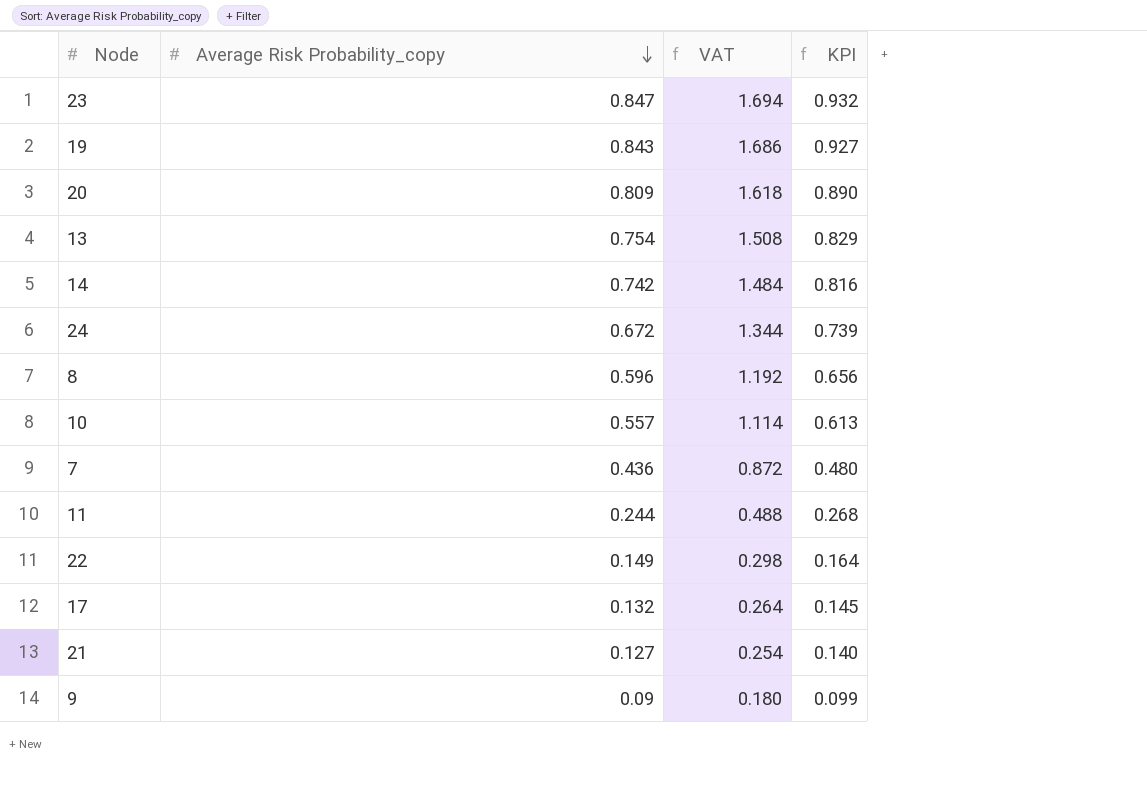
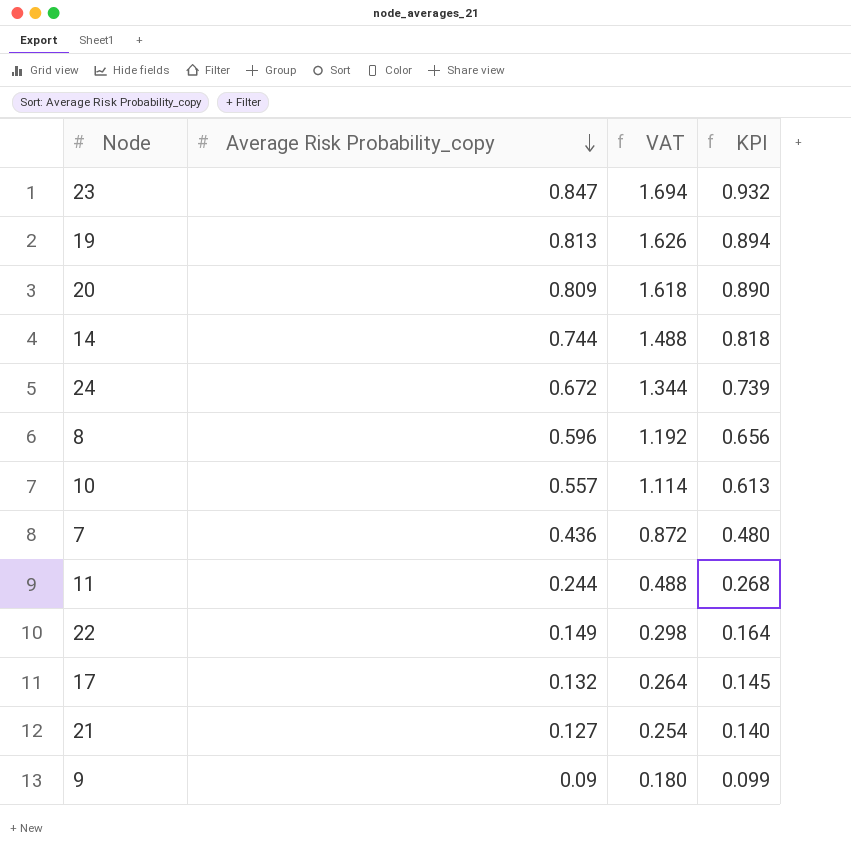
row 13: 0.754 | 1.508 | 0.829 -> none
19 | Average Risk Probability_copy: 0.843 -> 0.813
19 | VAT: 1.686 -> 1.626
19 | KPI: 0.927 -> 0.894
14 | Average Risk Probability_copy: 0.742 -> 0.744
14 | VAT: 1.484 -> 1.488
14 | KPI: 0.816 -> 0.818

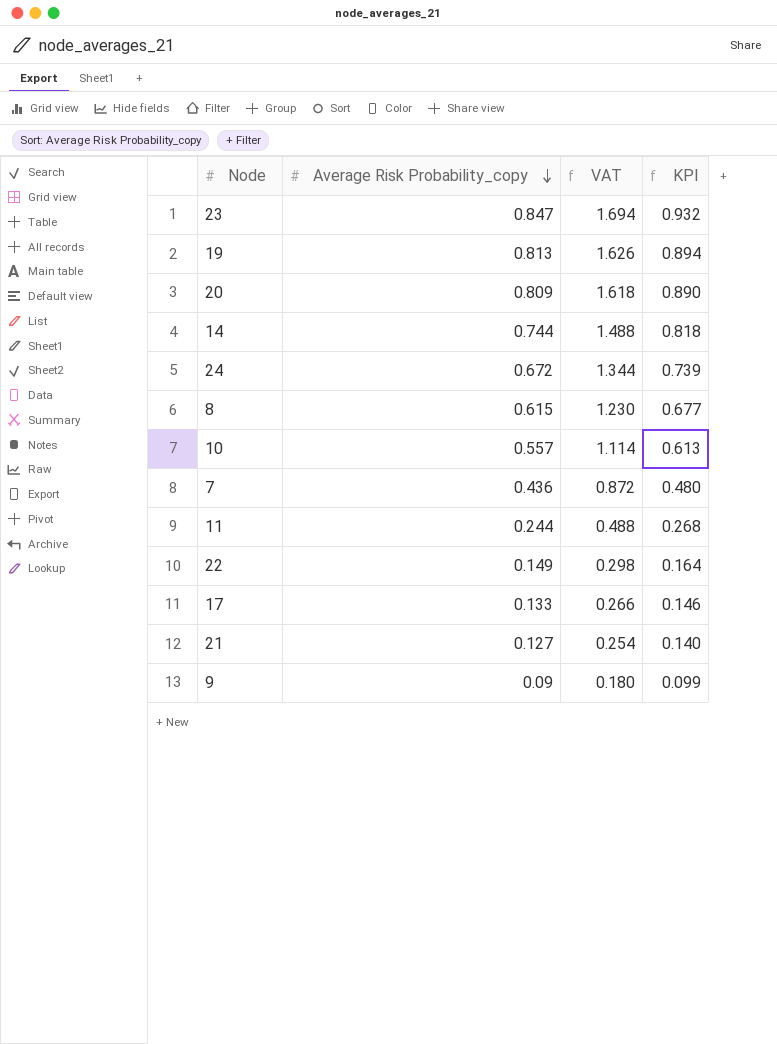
8 | Average Risk Probability_copy: 0.596 -> 0.615
8 | VAT: 1.192 -> 1.230
8 | KPI: 0.656 -> 0.677
17 | Average Risk Probability_copy: 0.132 -> 0.133
17 | VAT: 0.264 -> 0.266
17 | KPI: 0.145 -> 0.146

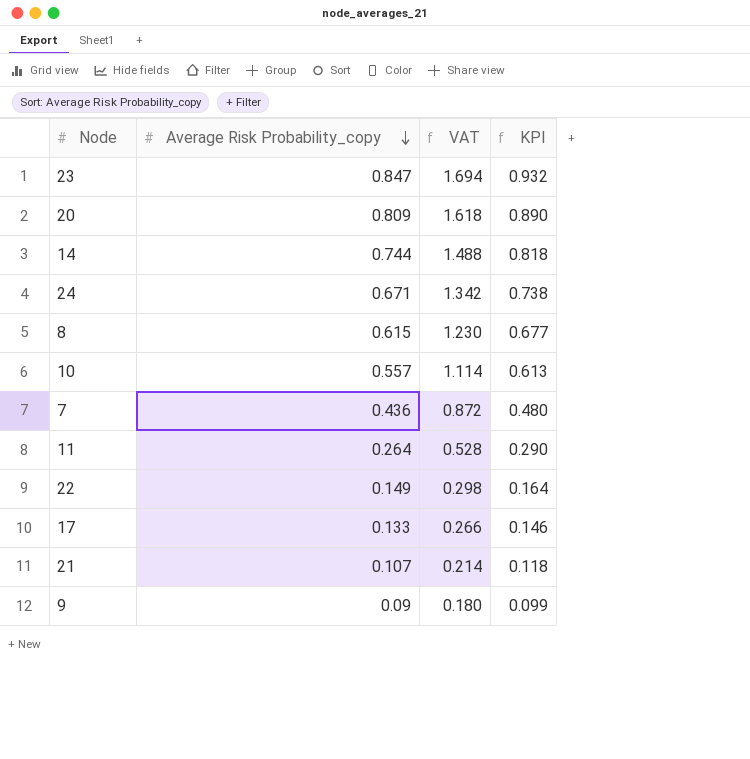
row 19: 0.813 | 1.626 | 0.894 -> none
24 | Average Risk Probability_copy: 0.672 -> 0.671
24 | VAT: 1.344 -> 1.342
24 | KPI: 0.739 -> 0.738
11 | Average Risk Probability_copy: 0.244 -> 0.264
11 | VAT: 0.488 -> 0.528
11 | KPI: 0.268 -> 0.290
21 | Average Risk Probability_copy: 0.127 -> 0.107
21 | VAT: 0.254 -> 0.214
21 | KPI: 0.140 -> 0.118

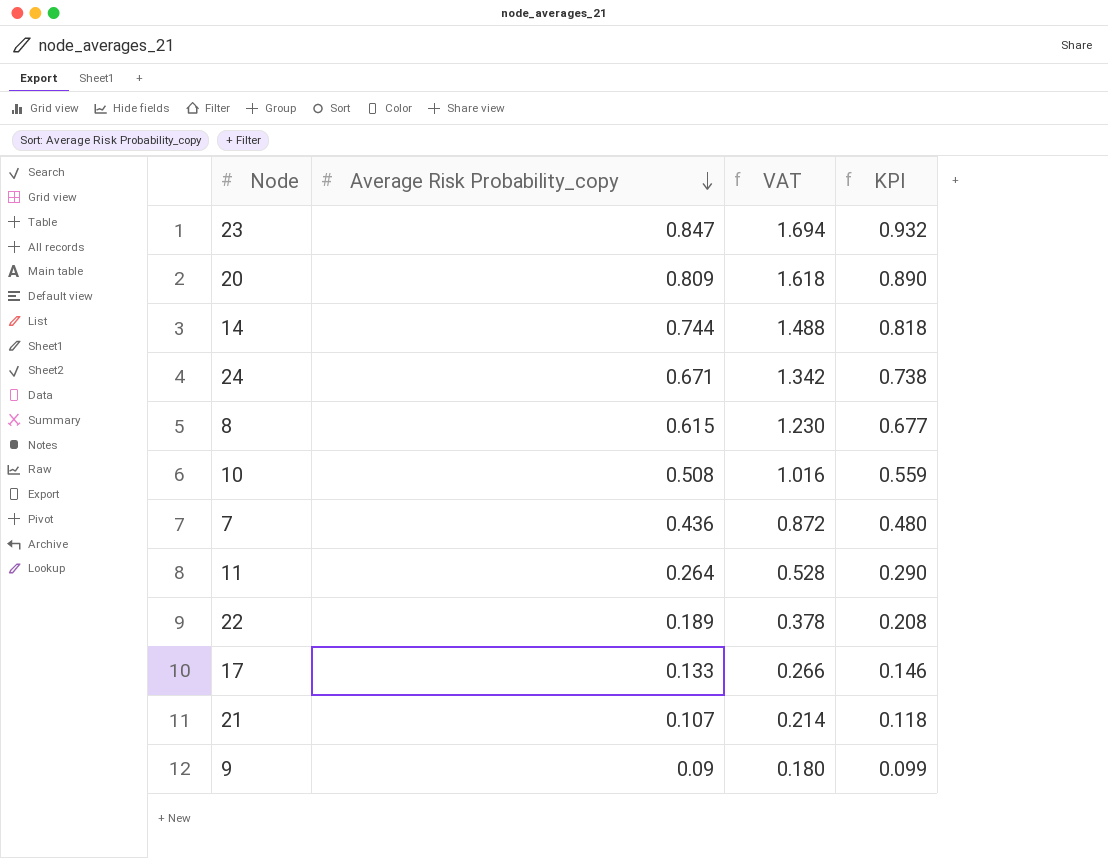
10 | Average Risk Probability_copy: 0.557 -> 0.508
10 | VAT: 1.114 -> 1.016
10 | KPI: 0.613 -> 0.559
22 | Average Risk Probability_copy: 0.149 -> 0.189
22 | VAT: 0.298 -> 0.378
22 | KPI: 0.164 -> 0.208

